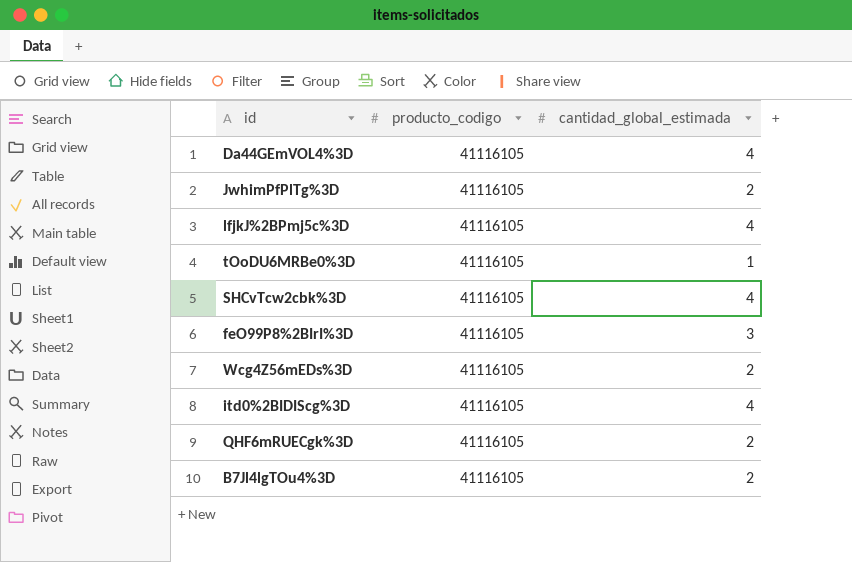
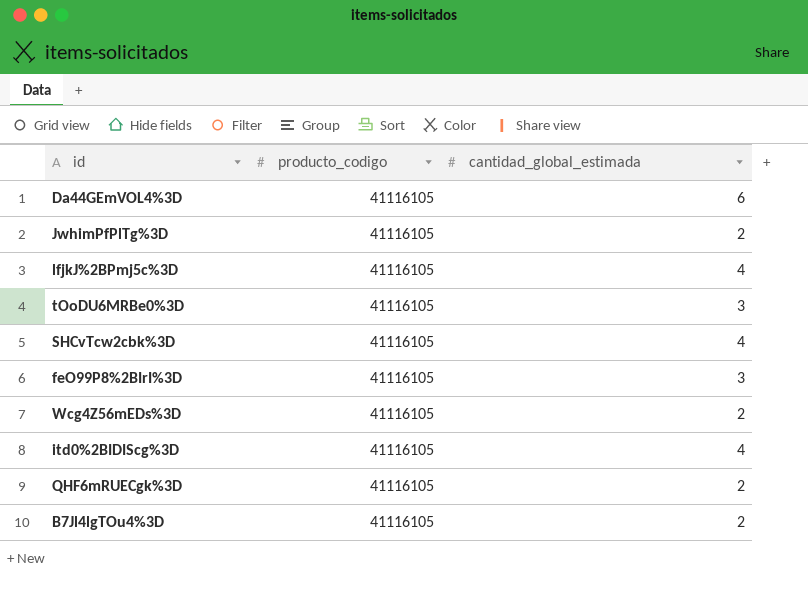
Da44GEmVOL4%3D | cantidad_global_estimada: 4 -> 6
tOoDU6MRBe0%3D | cantidad_global_estimada: 1 -> 3

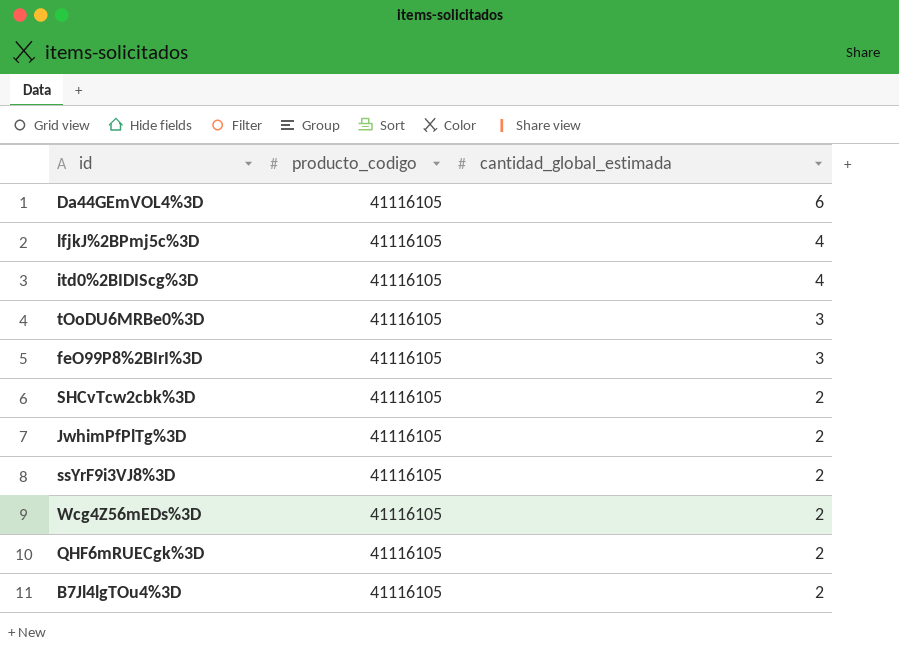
row order: none -> cantidad_global_estimada descending
SHCvTcw2cbk%3D | cantidad_global_estimada: 4 -> 2
row ssYrF9i3VJ8%3D: none -> 41116105 | 2

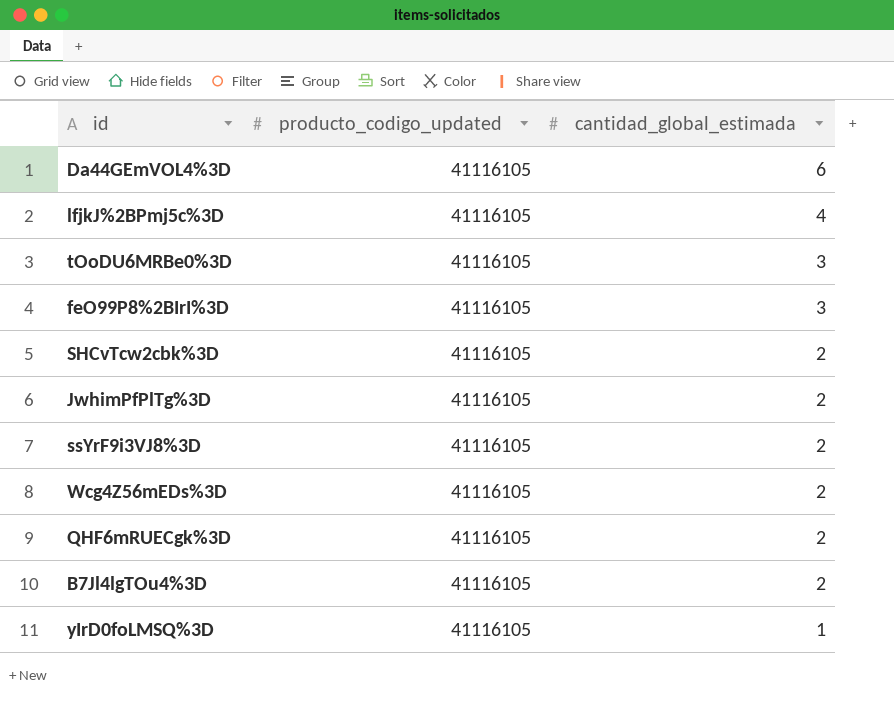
column name: producto_codigo -> producto_codigo_updated
row itd0%2BIDIScg%3D: 41116105 | 4 -> none
row yIrD0foLMSQ%3D: none -> 41116105 | 1

